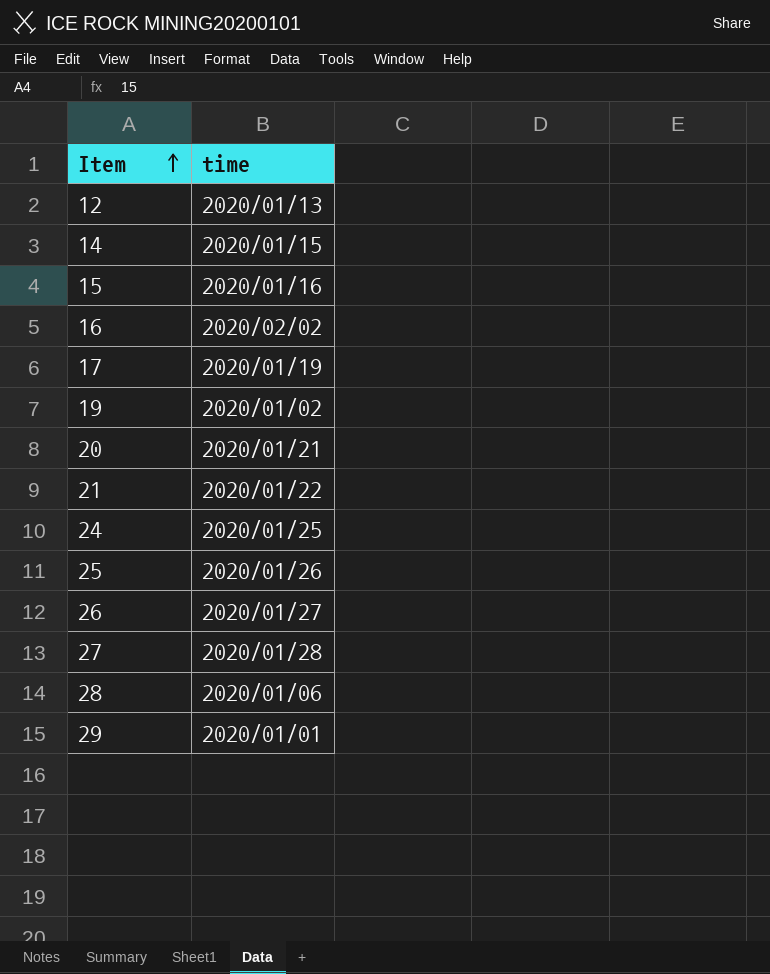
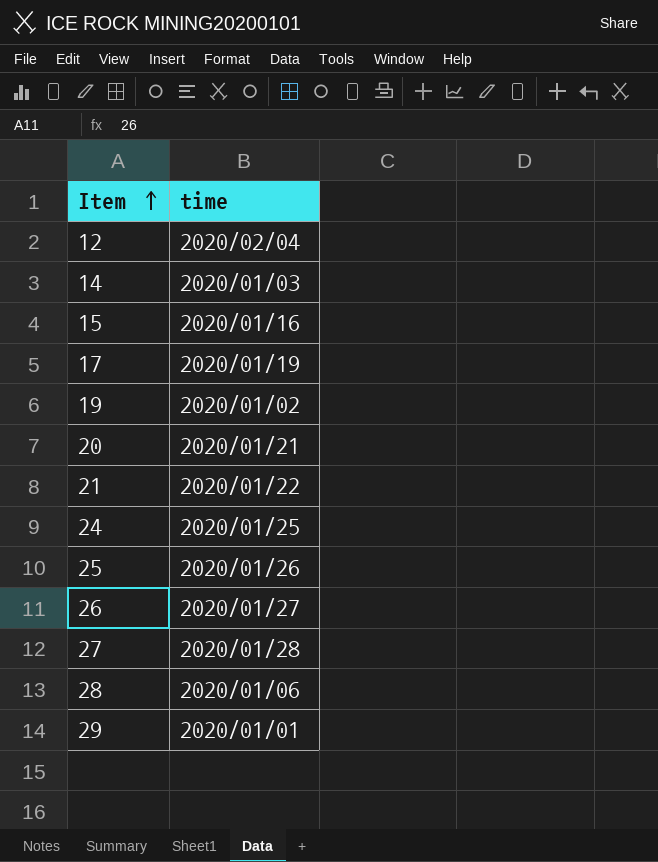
row 16: 2020/02/02 -> none
12 | time: 2020/01/13 -> 2020/02/04
14 | time: 2020/01/15 -> 2020/01/03

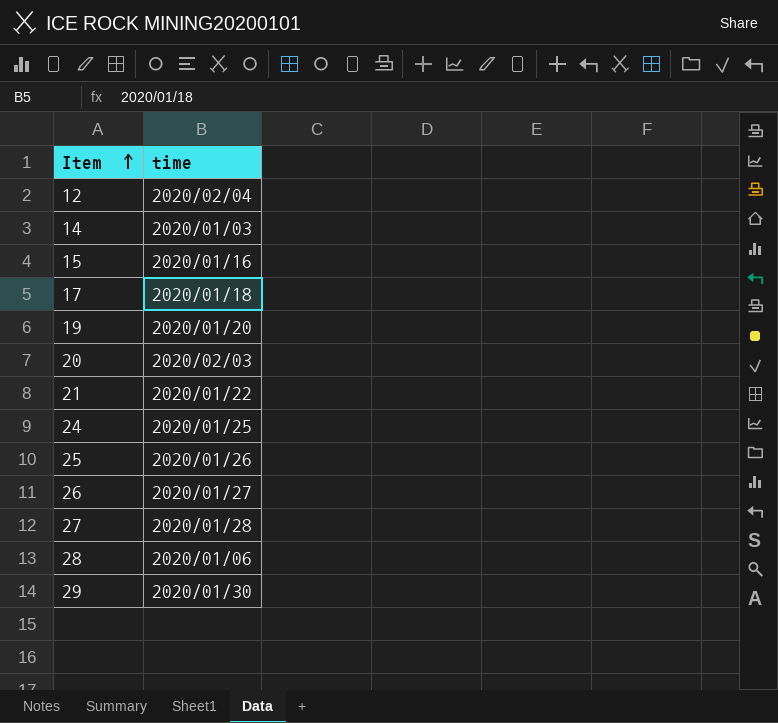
17 | time: 2020/01/19 -> 2020/01/18
19 | time: 2020/01/02 -> 2020/01/20
20 | time: 2020/01/21 -> 2020/02/03
29 | time: 2020/01/01 -> 2020/01/30

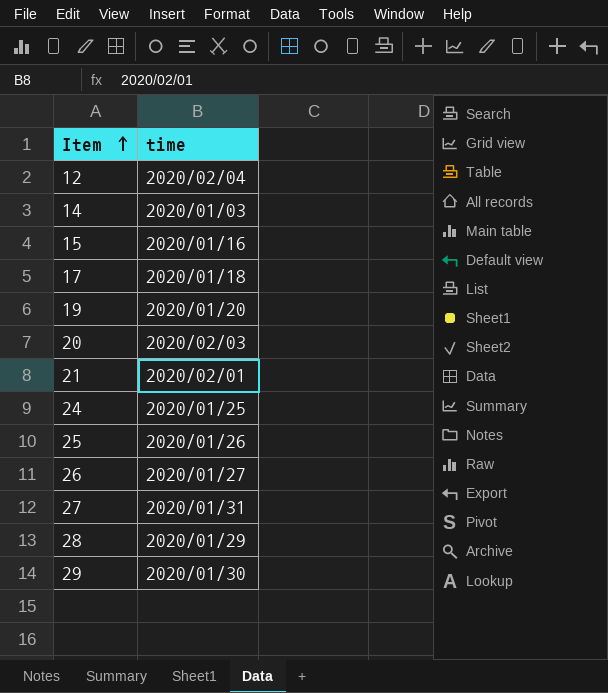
21 | time: 2020/01/22 -> 2020/02/01
27 | time: 2020/01/28 -> 2020/01/31
28 | time: 2020/01/06 -> 2020/01/29

